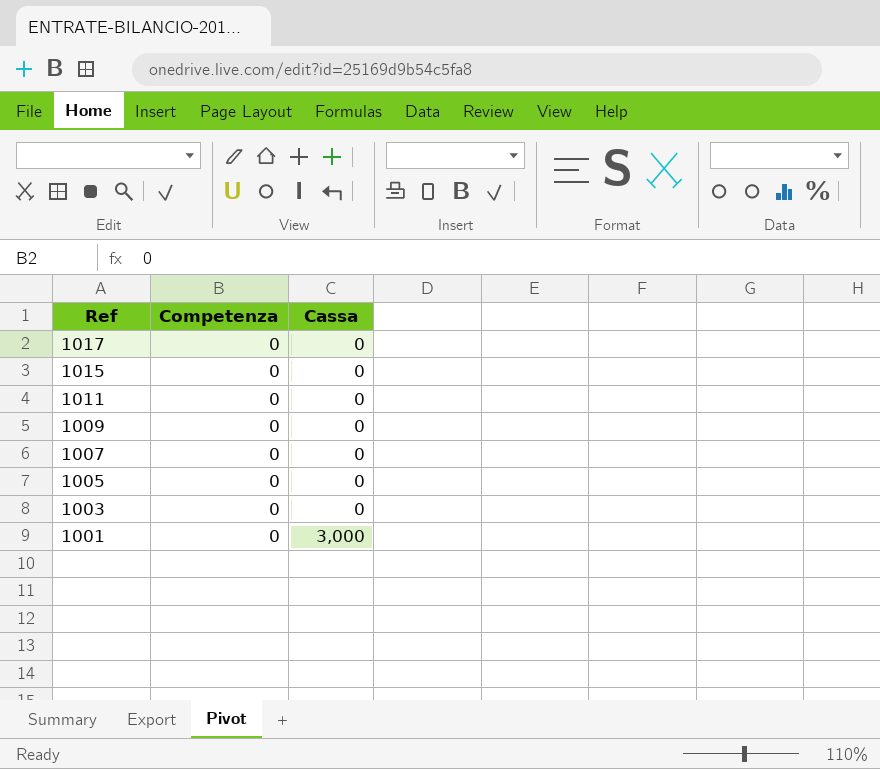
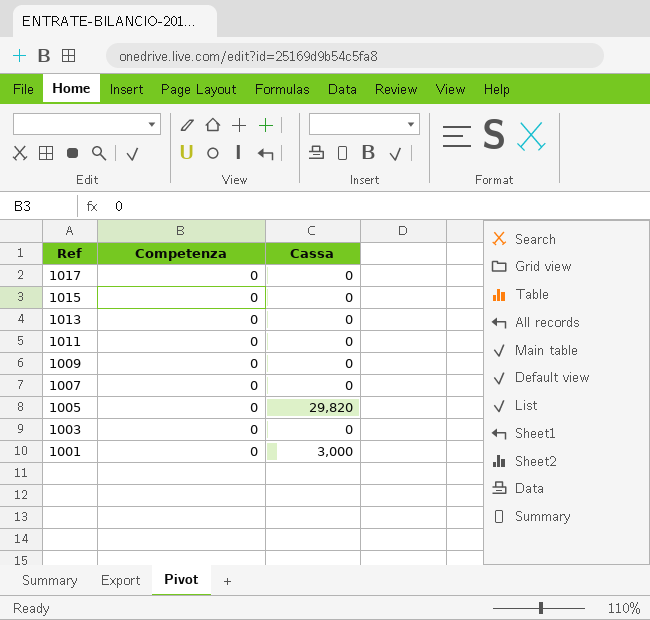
row 1013: none -> 0 | 0
1005 | Cassa: 0 -> 29,820

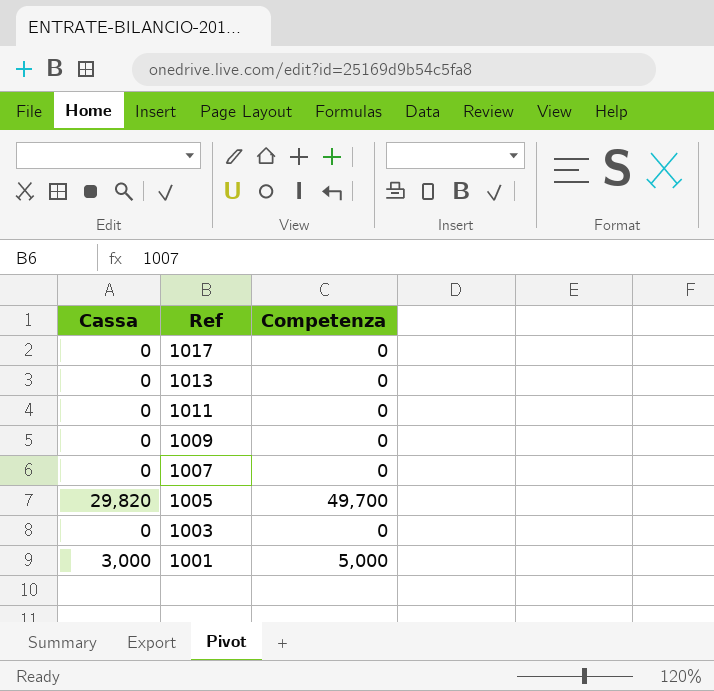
column Cassa | position: 3 -> 1
row 1015: 0 | 0 -> none
1005 | Competenza: 0 -> 49,700
1001 | Competenza: 0 -> 5,000

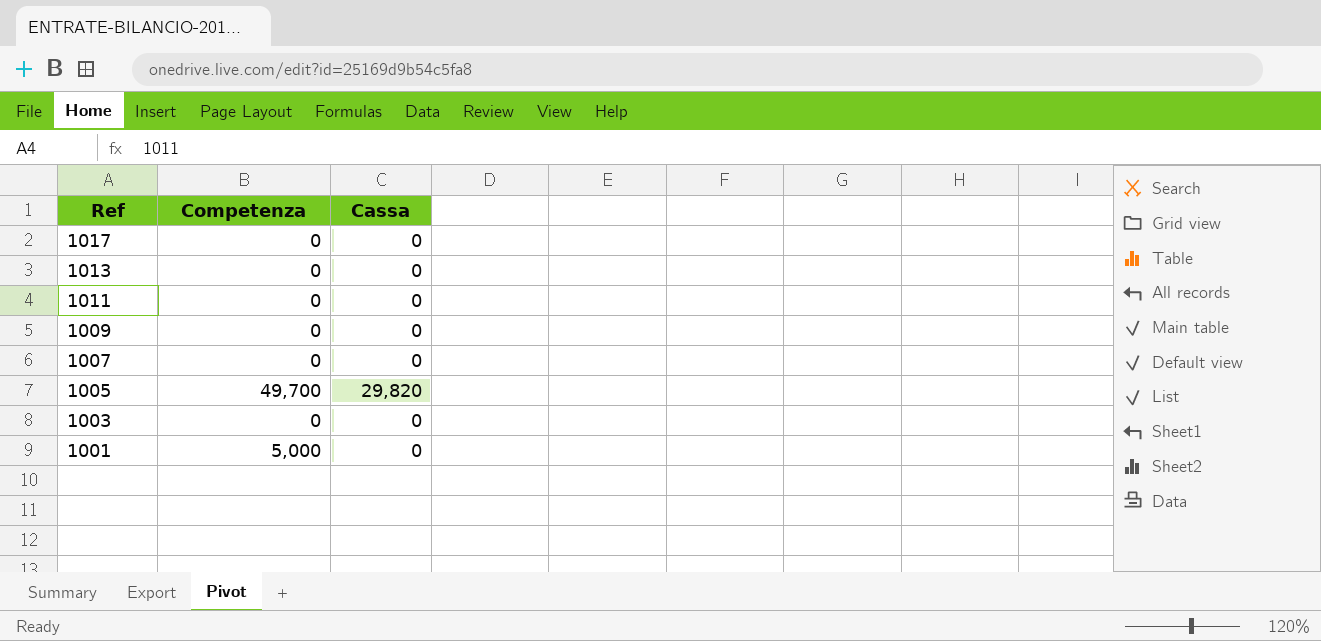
column Cassa | position: 1 -> 3
1001 | Cassa: 3,000 -> 0

